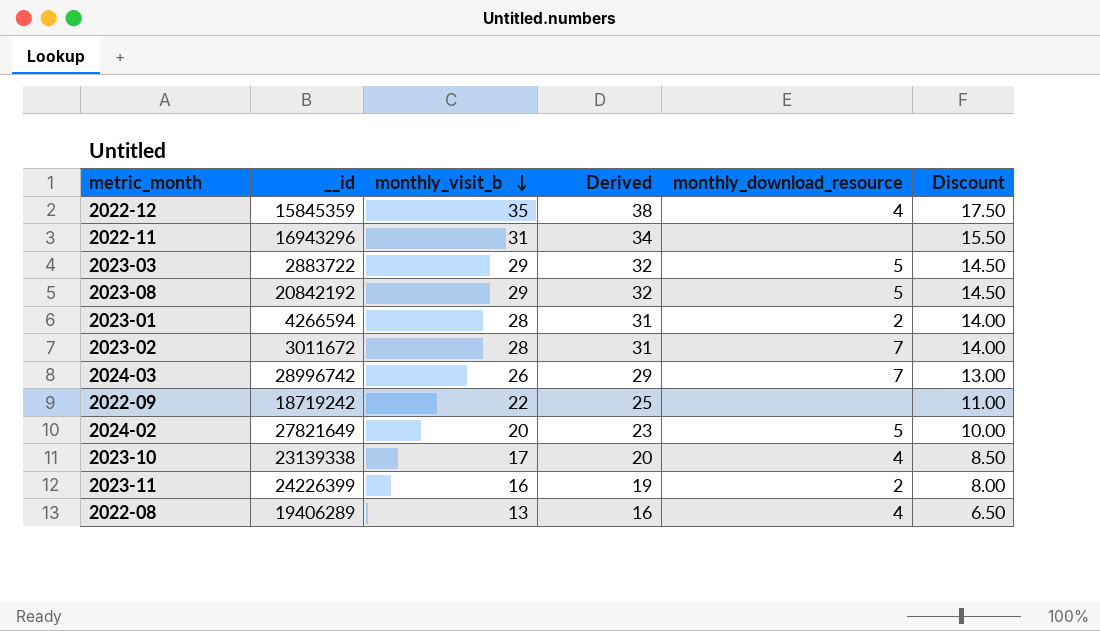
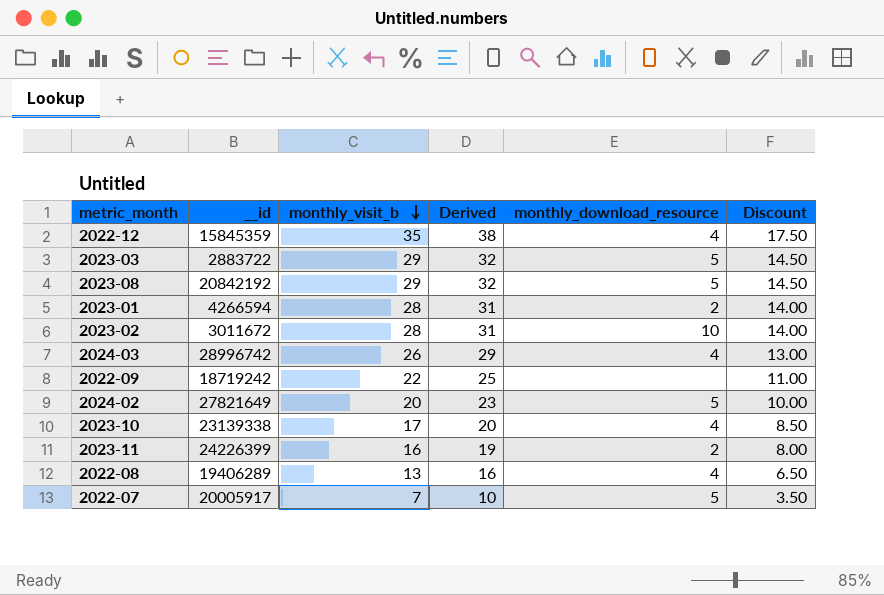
row 2022-11: 16943296 | 31 | 34 | none | 15.50 -> none
2023-02 | monthly_download_resource: 7 -> 10
2024-03 | monthly_download_resource: 7 -> 4
row 2022-07: none -> 20005917 | 7 | 10 | 5 | 3.50

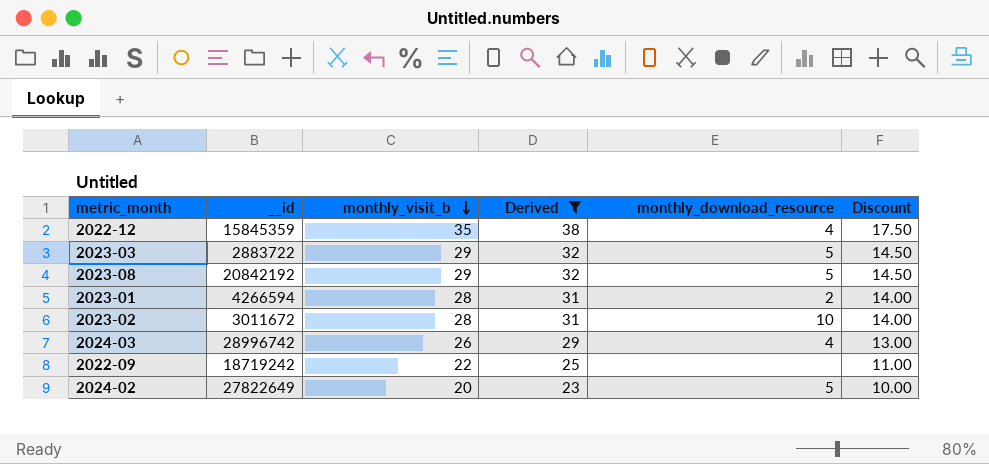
filter: none -> Derived >= 23
2024-02 | __id: 27821649 -> 27822649

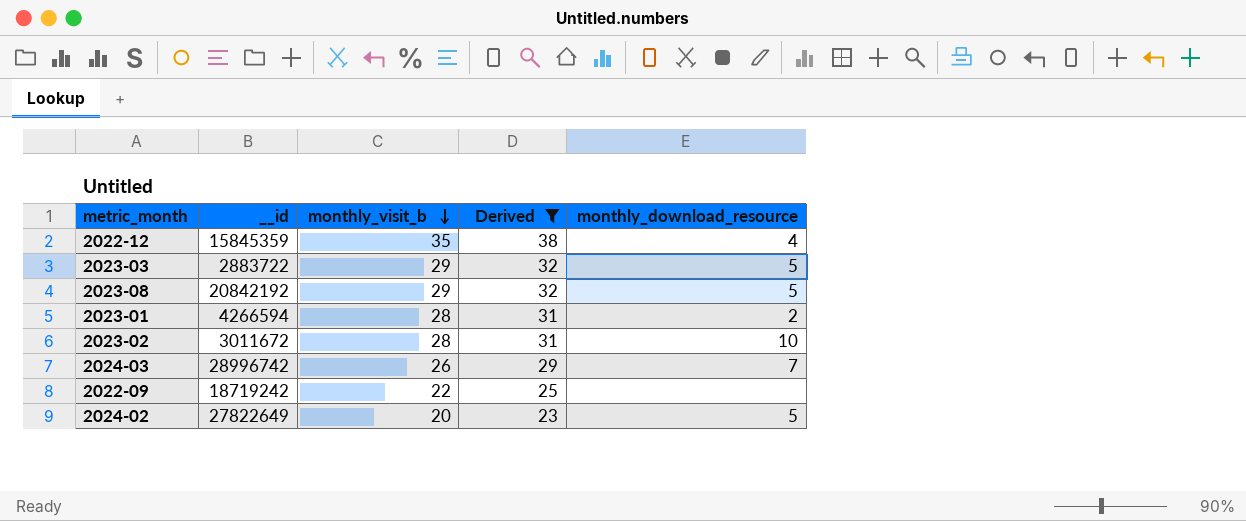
column Discount | formula: [monthly_visit_b] * 0.5 -> none
2024-03 | monthly_download_resource: 4 -> 7

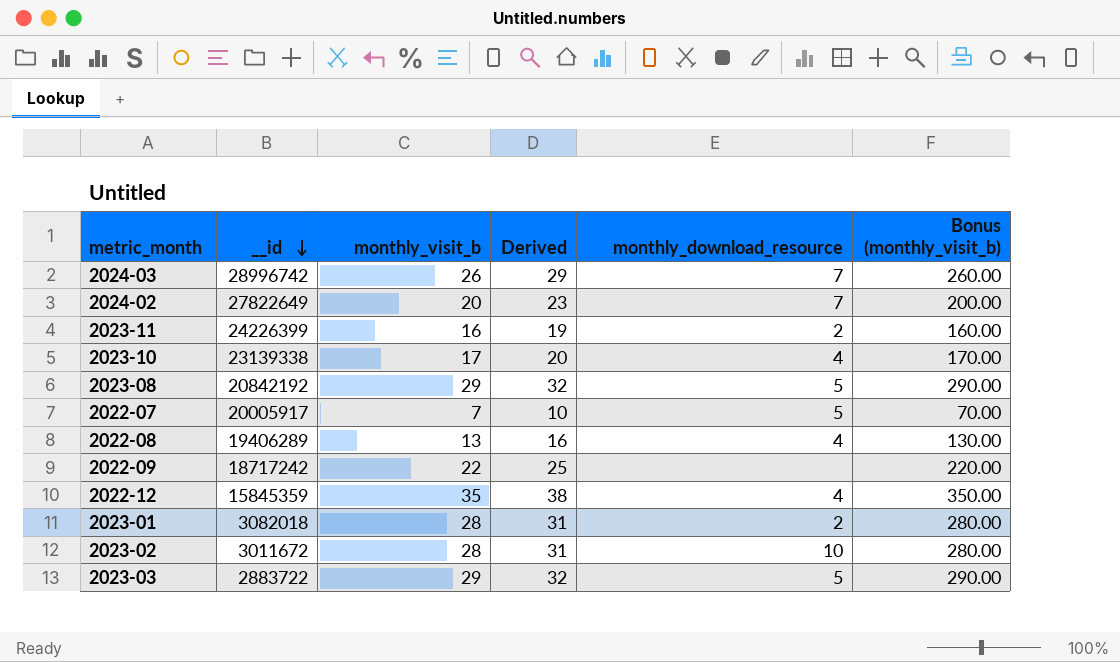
filter: Derived >= 23 -> none
row order: monthly_visit_b descending -> __id descending
column Bonus (monthly_visit_b) | formula: none -> [monthly_visit_b] * 10
2024-02 | monthly_download_resource: 5 -> 7
2022-09 | __id: 18719242 -> 18717242
2023-01 | __id: 4266594 -> 3082018

